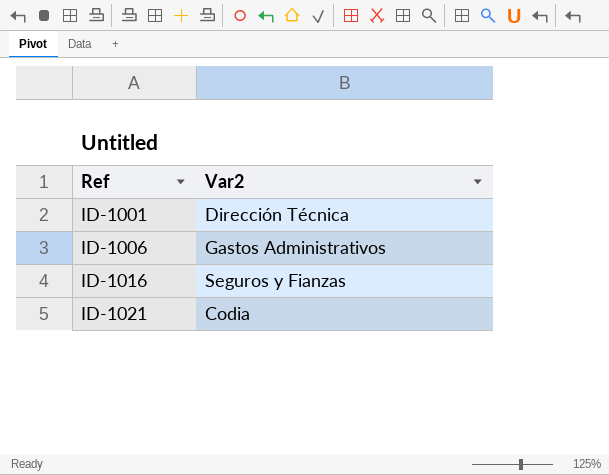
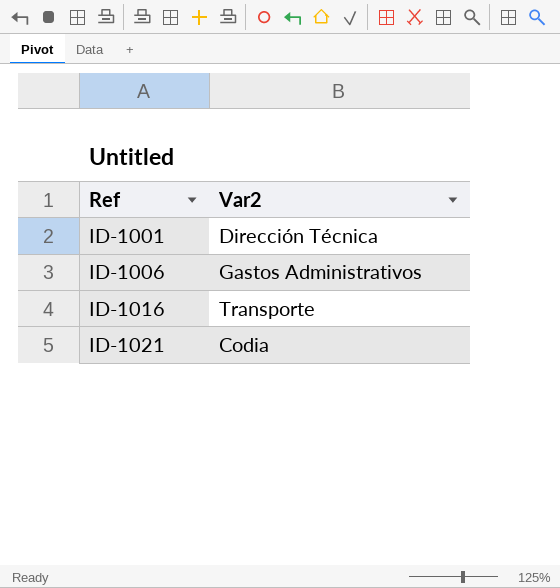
ID-1016 | Var2: Seguros y Fianzas -> Transporte

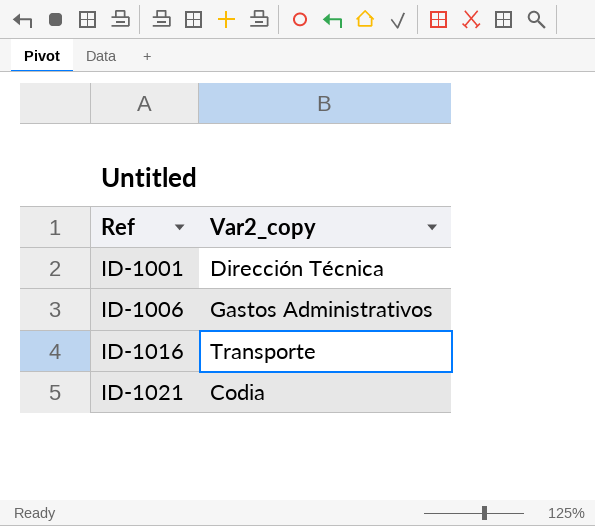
column name: Var2 -> Var2_copy

